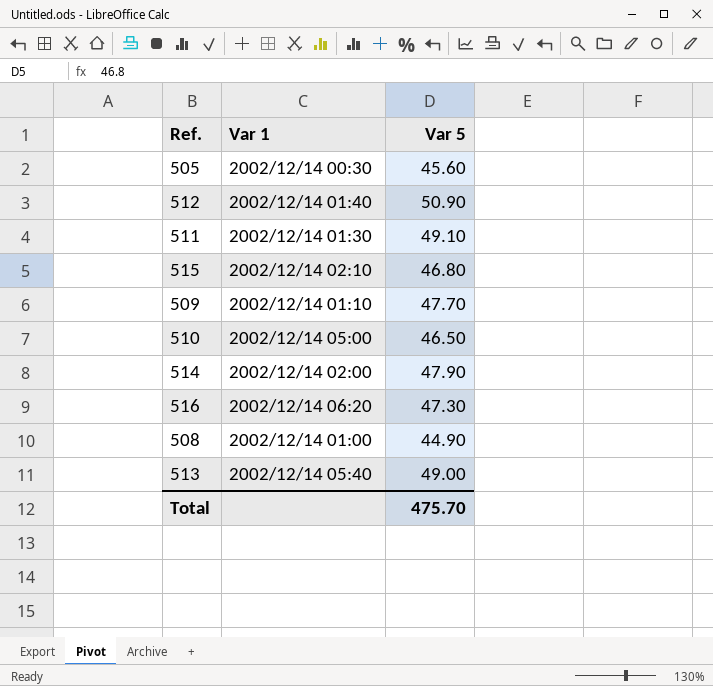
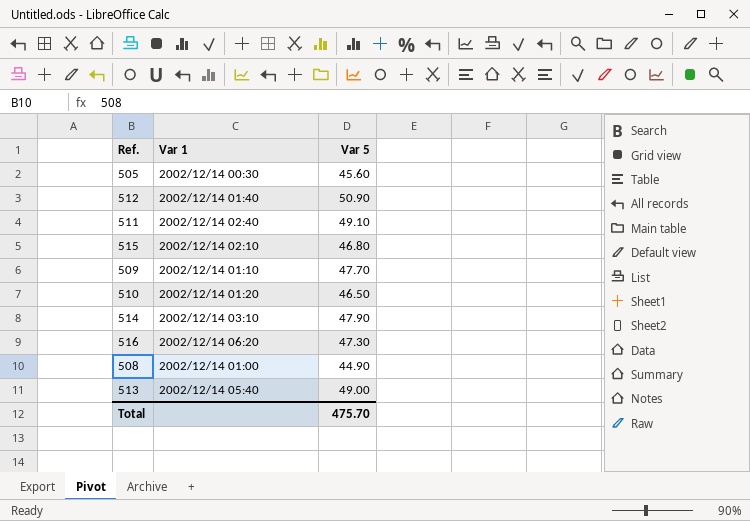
511 | Var 1: 2002/12/14 01:30 -> 2002/12/14 02:40
510 | Var 1: 2002/12/14 05:00 -> 2002/12/14 01:20
514 | Var 1: 2002/12/14 02:00 -> 2002/12/14 03:10

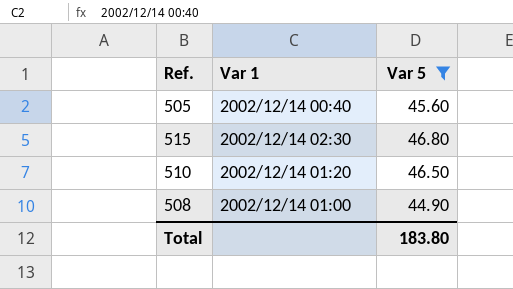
filter: none -> Var 5 <= 46.80
505 | Var 1: 2002/12/14 00:30 -> 2002/12/14 00:40
515 | Var 1: 2002/12/14 02:10 -> 2002/12/14 02:30
Total | Var 5: 475.70 -> 183.80

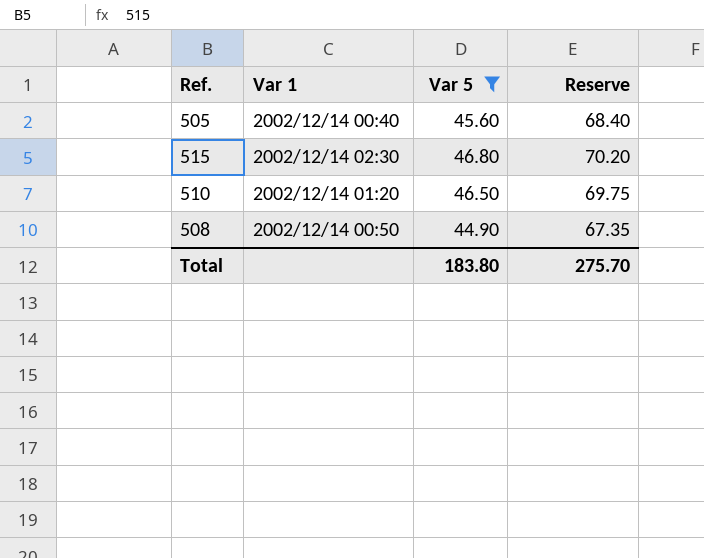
column Reserve | formula: none -> [Var 5] * 1.5
508 | Var 1: 2002/12/14 01:00 -> 2002/12/14 00:50

